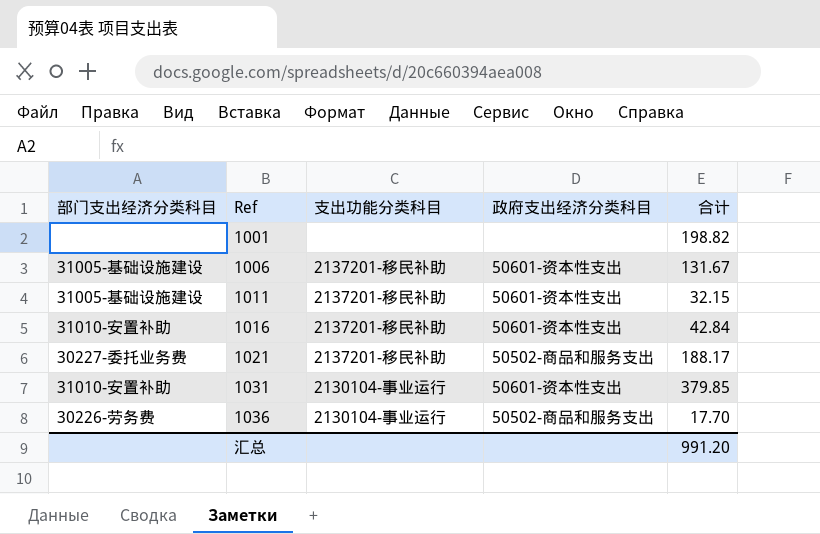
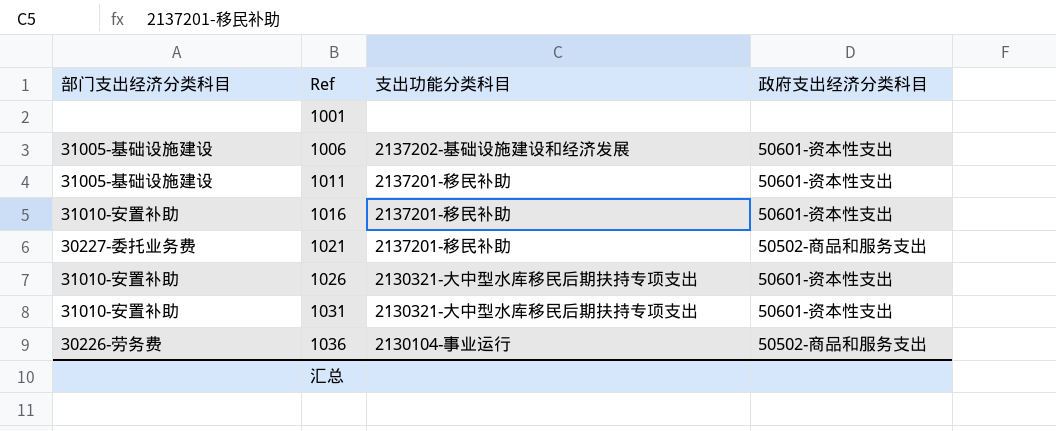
column 合计 | position: 5 -> none
1006 | 支出功能分类科目: 2137201-移民补助 -> 2137202-基础设施建设和经济发展
row 1026: none -> 31010-安置补助 | 2130321-大中型水库移民后期扶持专项支出 | 50601-资本性支出
1031 | 支出功能分类科目: 2130104-事业运行 -> 2130321-大中型水库移民后期扶持专项支出

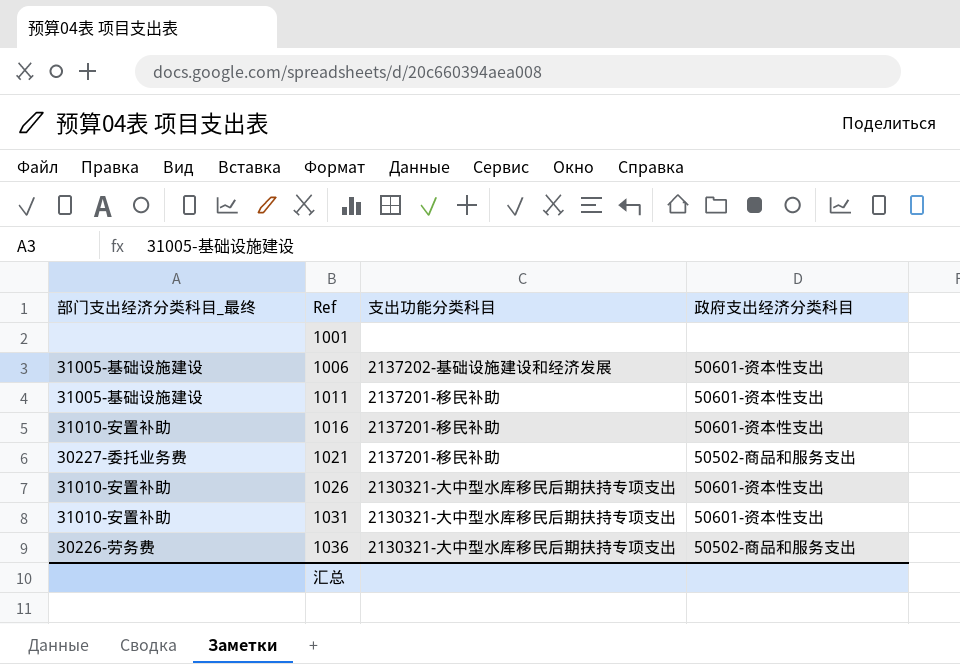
column name: 部门支出经济分类科目 -> 部门支出经济分类科目_最终
1036 | 支出功能分类科目: 2130104-事业运行 -> 2130321-大中型水库移民后期扶持专项支出

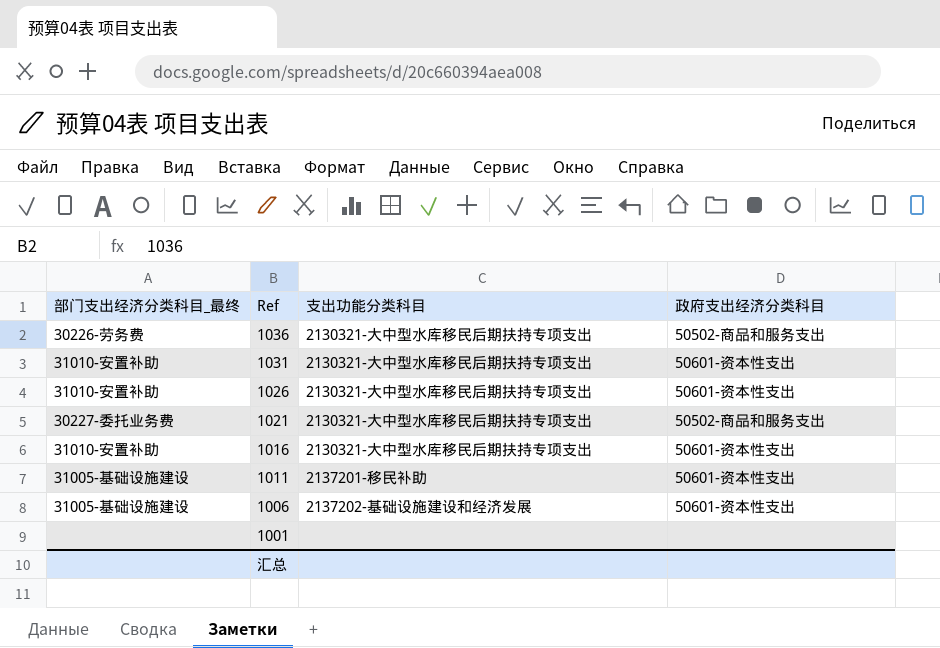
row order: Ref ascending -> Ref descending
1021 | 支出功能分类科目: 2137201-移民补助 -> 2130321-大中型水库移民后期扶持专项支出
1016 | 支出功能分类科目: 2137201-移民补助 -> 2130321-大中型水库移民后期扶持专项支出

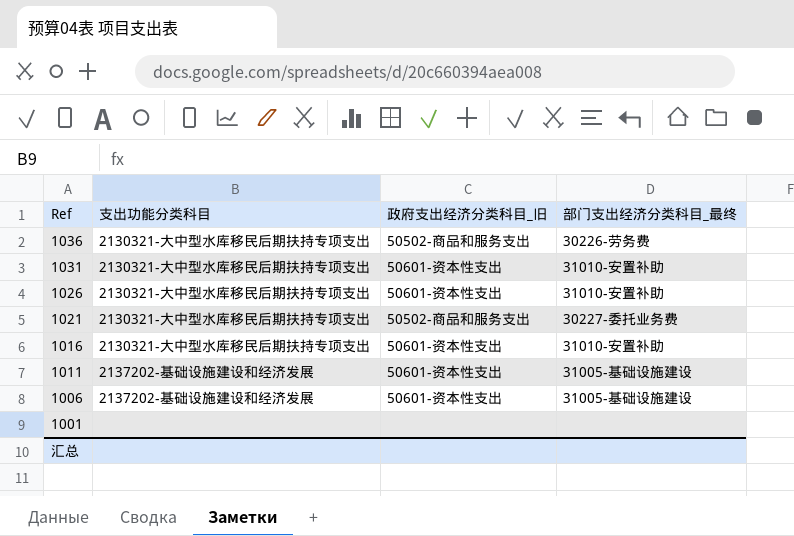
column name: 政府支出经济分类科目 -> 政府支出经济分类科目_旧
column 部门支出经济分类科目_最终 | position: 1 -> 4
1011 | 支出功能分类科目: 2137201-移民补助 -> 2137202-基础设施建设和经济发展

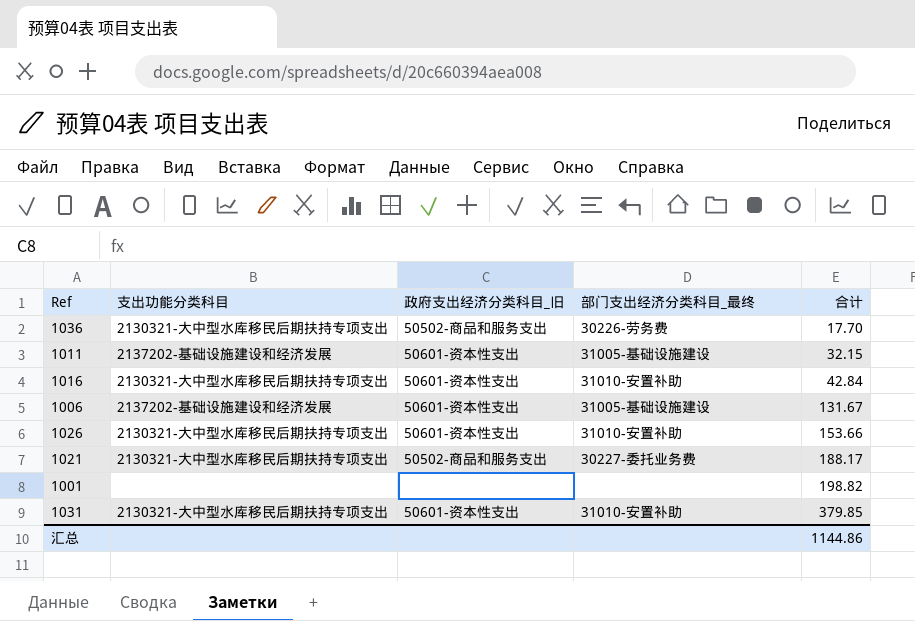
row order: Ref descending -> 合计 ascending
column 合计 | position: none -> 5

